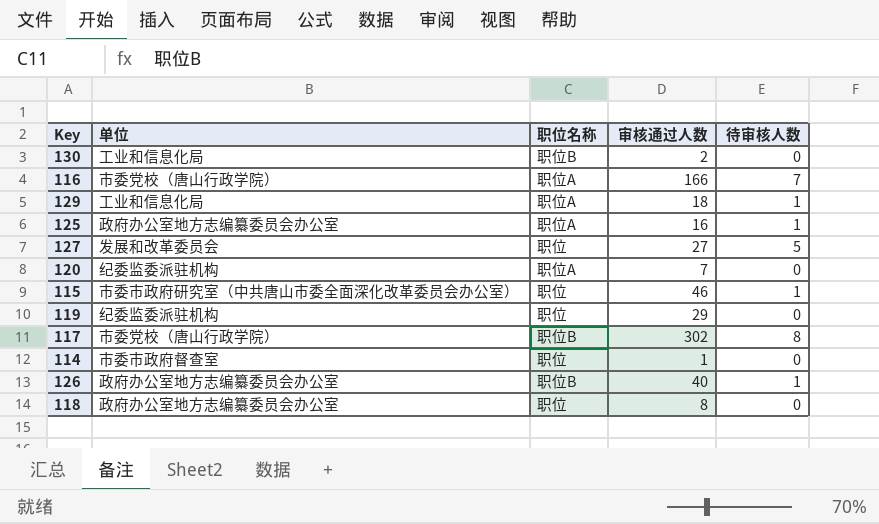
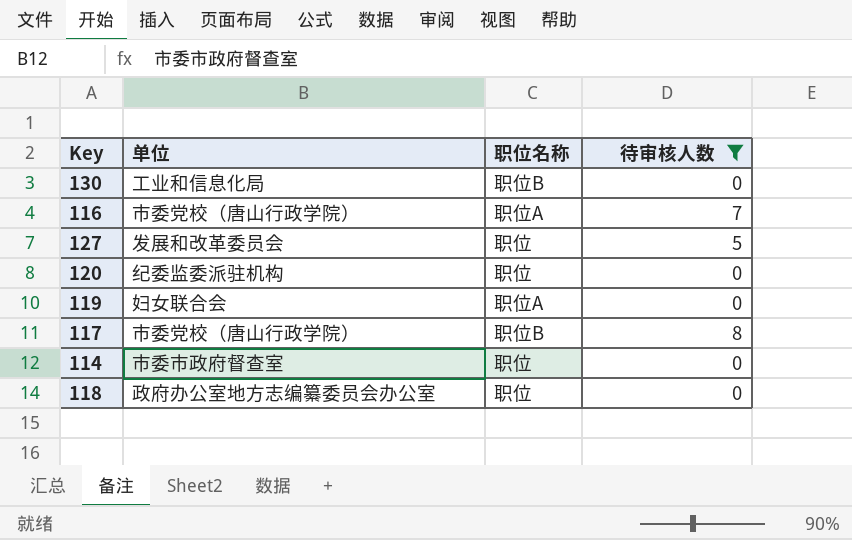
filter: none -> 待审核人数 != 1
column 审核通过人数 | position: 4 -> none
120 | 职位名称: 职位A -> 职位
119 | 单位: 纪委监委派驻机构 -> 妇女联合会
119 | 职位名称: 职位 -> 职位A

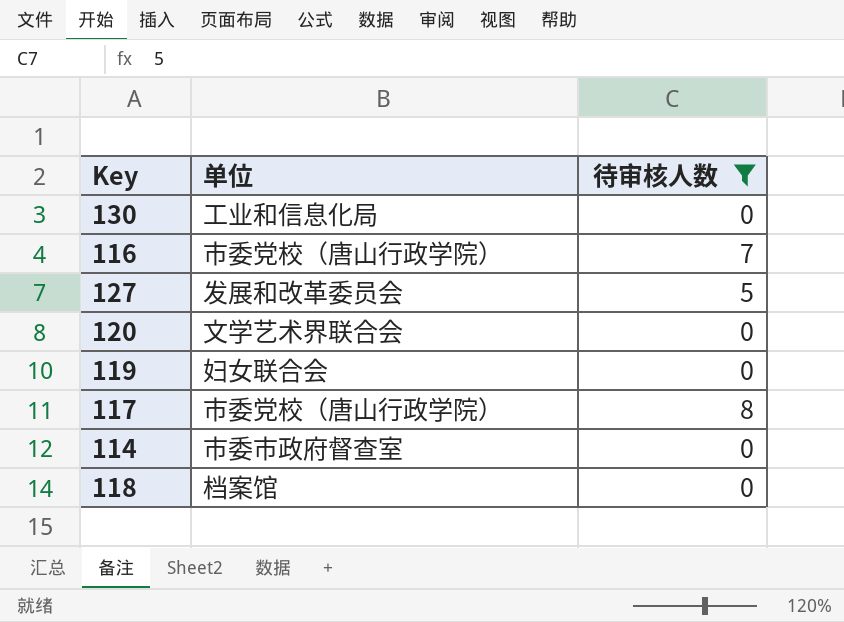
column 职位名称 | position: 3 -> none
120 | 单位: 纪委监委派驻机构 -> 文学艺术界联合会
118 | 单位: 政府办公室地方志编纂委员会办公室 -> 档案馆

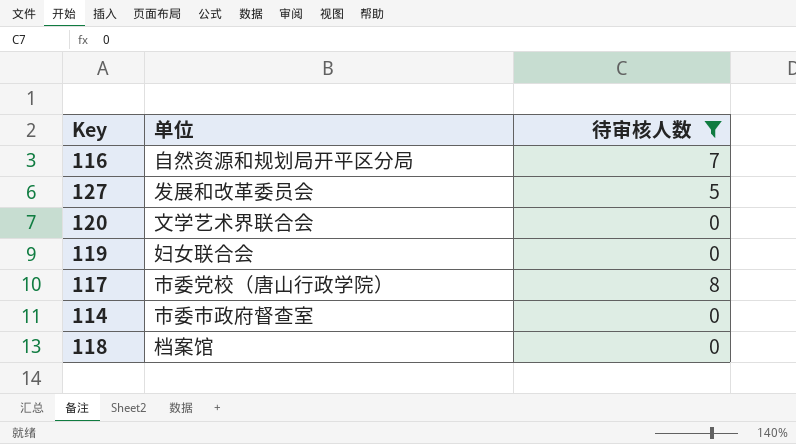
row 130: 工业和信息化局 | 0 -> none
116 | 单位: 市委党校（唐山行政学院） -> 自然资源和规划局开平区分局

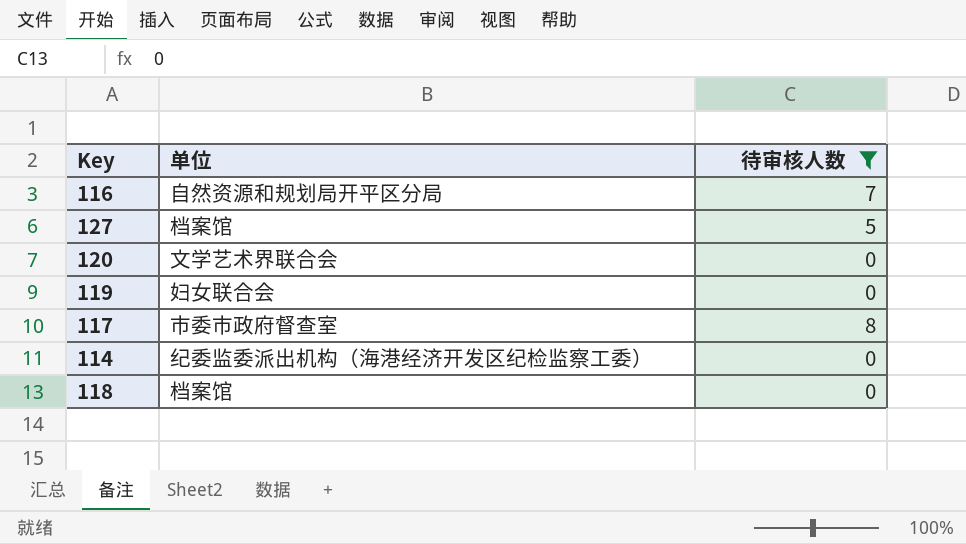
127 | 单位: 发展和改革委员会 -> 档案馆
117 | 单位: 市委党校（唐山行政学院） -> 市委市政府督查室
114 | 单位: 市委市政府督查室 -> 纪委监委派出机构（海港经济开发区纪检监察工委）

